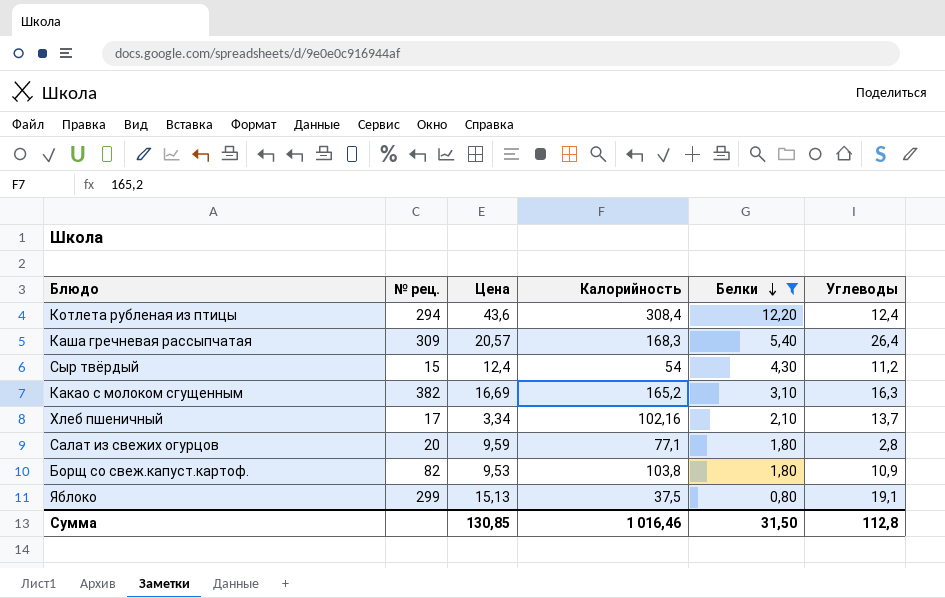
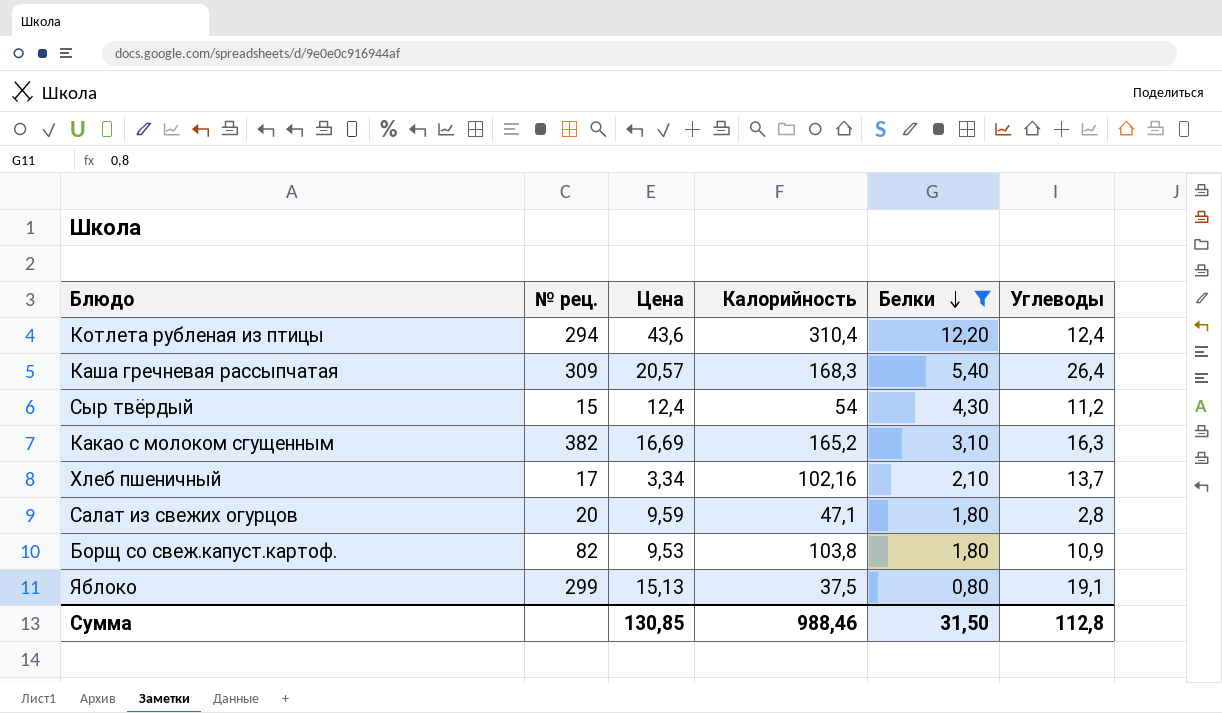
Котлета рубленая из птицы | Калорийность: 308,4 -> 310,4
Салат из свежих огурцов | Калорийность: 77,1 -> 47,1
Сумма | Калорийность: 1 016,46 -> 988,46

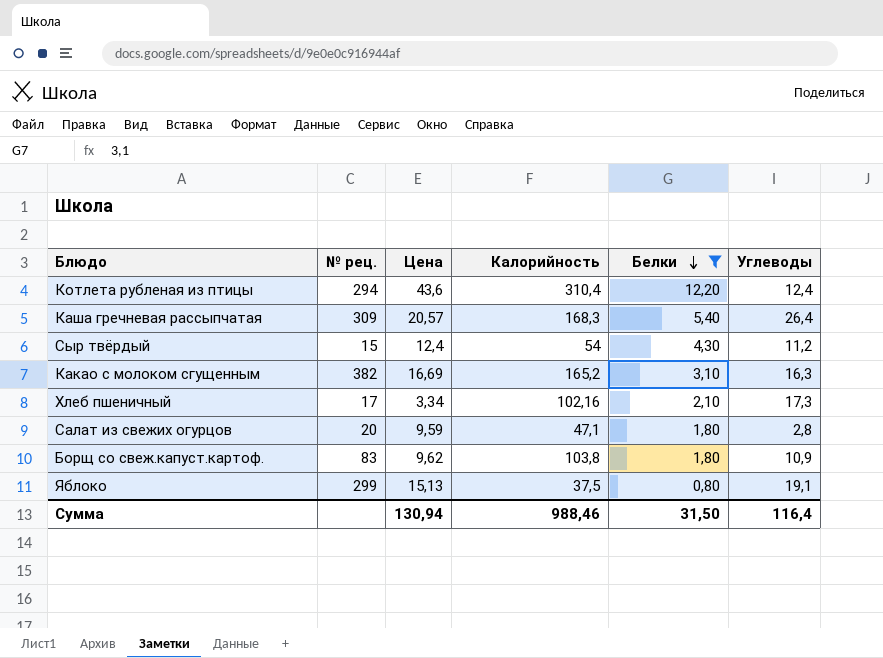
Хлеб пшеничный | Углеводы: 13,7 -> 17,3
Борщ со свеж.капуст.картоф. | № рец.: 82 -> 83
Борщ со свеж.капуст.картоф. | Цена: 9,53 -> 9,62
Сумма | Цена: 130,85 -> 130,94
Сумма | Углеводы: 112,8 -> 116,4

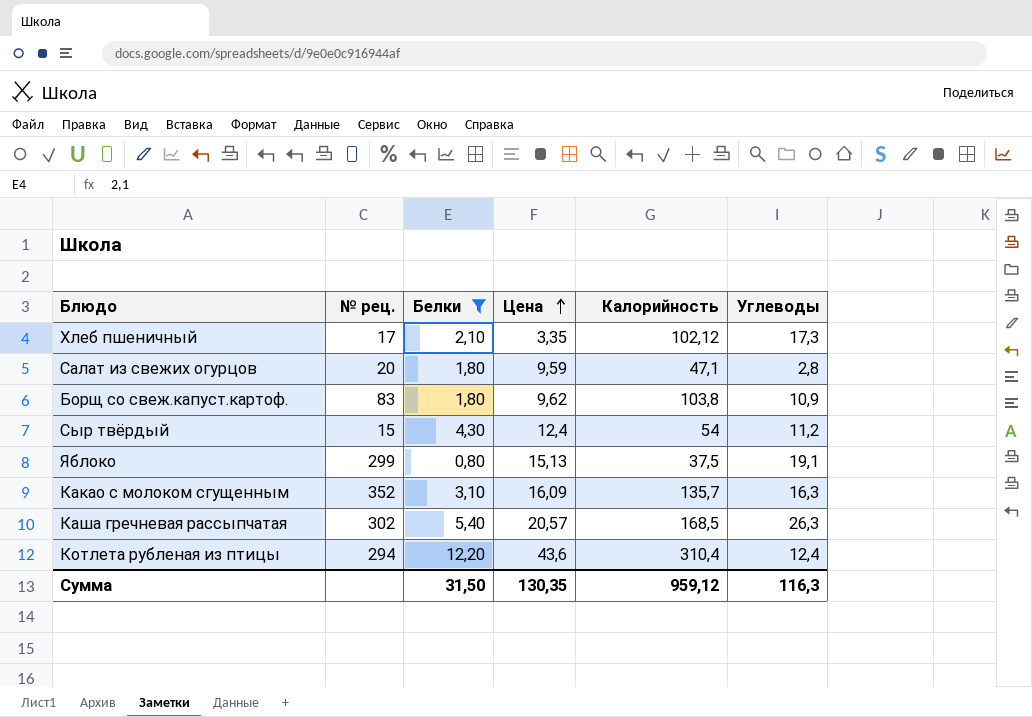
row order: Белки descending -> Цена ascending
column Белки | position: 5 -> 3
Хлеб пшеничный | Цена: 3,34 -> 3,35
Хлеб пшеничный | Калорийность: 102,16 -> 102,12
Какао с молоком сгущенным | № рец.: 382 -> 352
Какао с молоком сгущенным | Цена: 16,69 -> 16,09
Какао с молоком сгущенным | Калорийность: 165,2 -> 135,7
Каша гречневая рассыпчатая | № рец.: 309 -> 302
Каша гречневая рассыпчатая | Калорийность: 168,3 -> 168,5
Каша гречневая рассыпчатая | Углеводы: 26,4 -> 26,3
Сумма | Цена: 130,94 -> 130,35
Сумма | Калорийность: 988,46 -> 959,12
Сумма | Углеводы: 116,4 -> 116,3

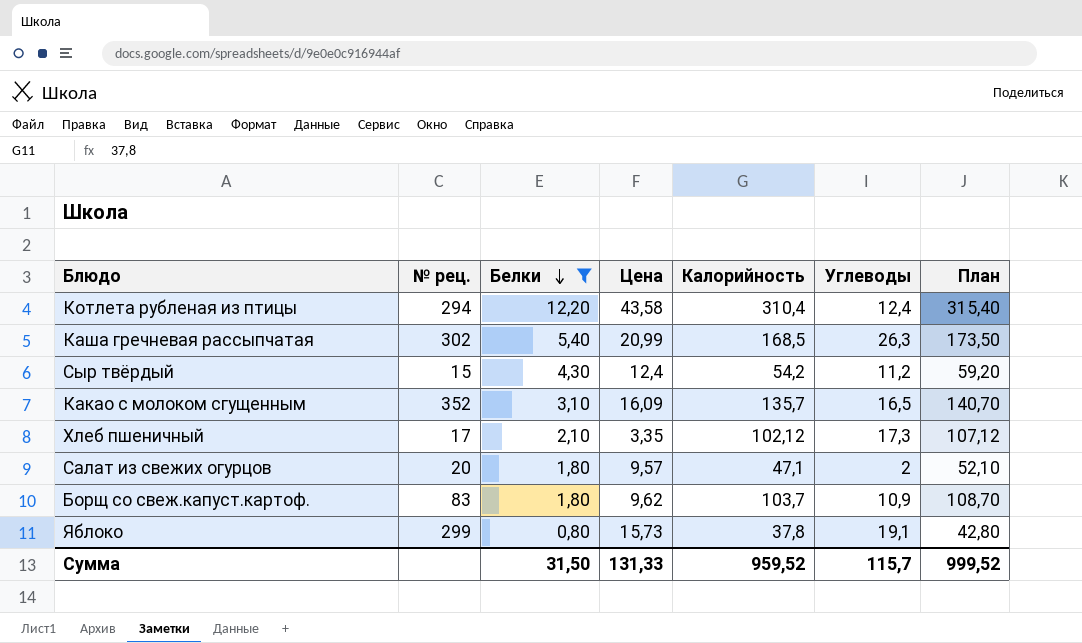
row order: Цена ascending -> Белки descending
column План | formula: none -> [Калорийность] + 5
Котлета рубленая из птицы | Цена: 43,6 -> 43,58
Каша гречневая рассыпчатая | Цена: 20,57 -> 20,99
Сыр твёрдый | Калорийность: 54 -> 54,2
Какао с молоком сгущенным | Углеводы: 16,3 -> 16,5
Салат из свежих огурцов | Цена: 9,59 -> 9,57
Салат из свежих огурцов | Углеводы: 2,8 -> 2
Борщ со свеж.капуст.картоф. | Калорийность: 103,8 -> 103,7
Яблоко | Цена: 15,13 -> 15,73
Яблоко | Калорийность: 37,5 -> 37,8
Сумма | Цена: 130,35 -> 131,33
Сумма | Калорийность: 959,12 -> 959,52
Сумма | Углеводы: 116,3 -> 115,7

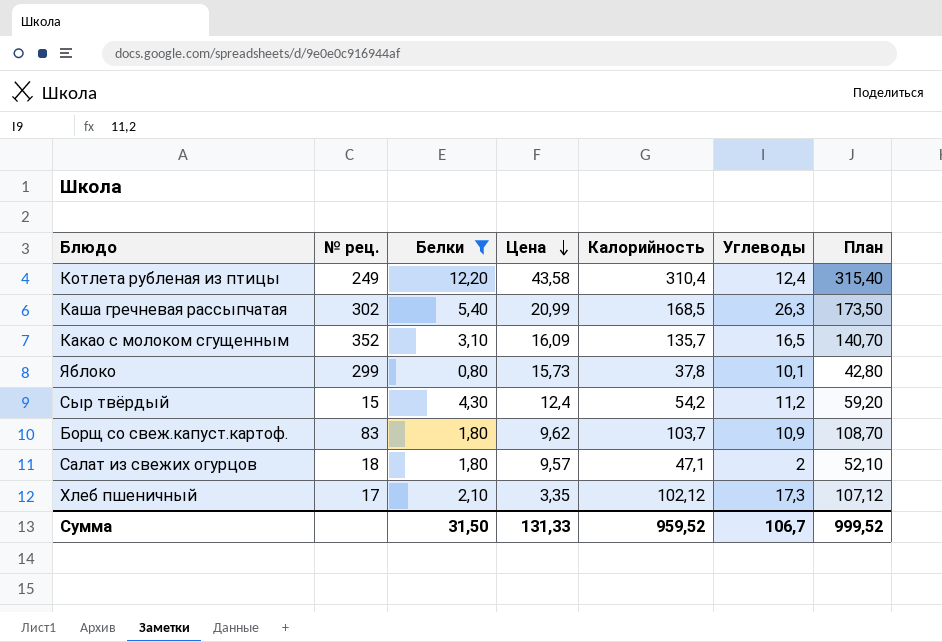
row order: Белки descending -> Цена descending
Котлета рубленая из птицы | № рец.: 294 -> 249
Яблоко | Углеводы: 19,1 -> 10,1
Салат из свежих огурцов | № рец.: 20 -> 18
Сумма | Углеводы: 115,7 -> 106,7

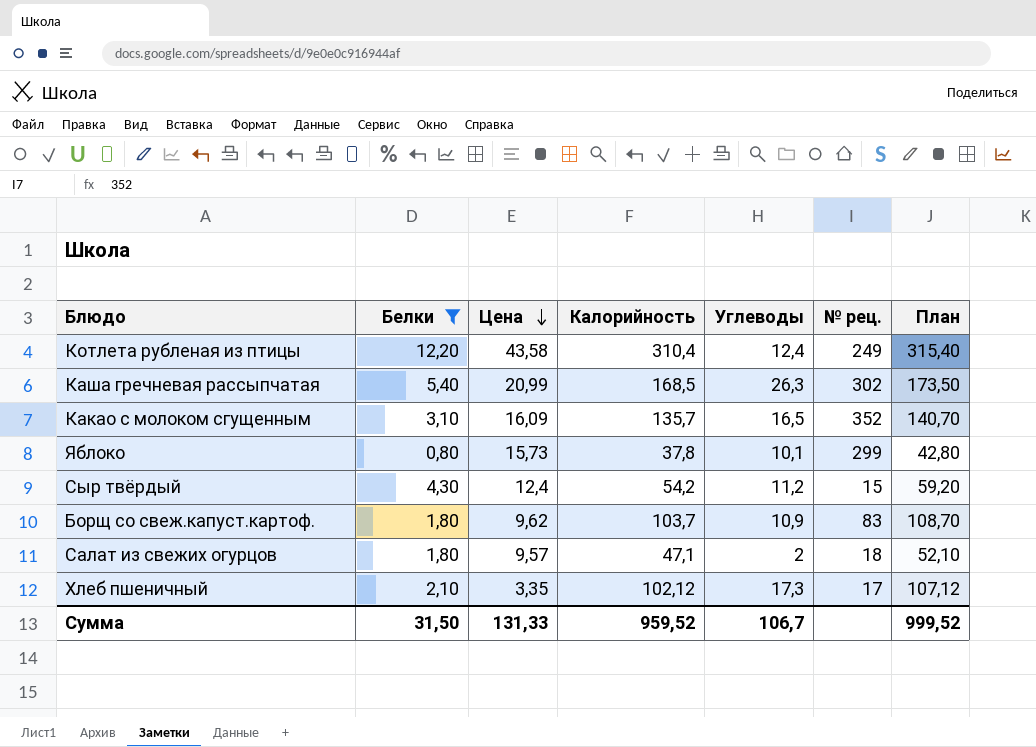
column № рец. | position: 2 -> 6

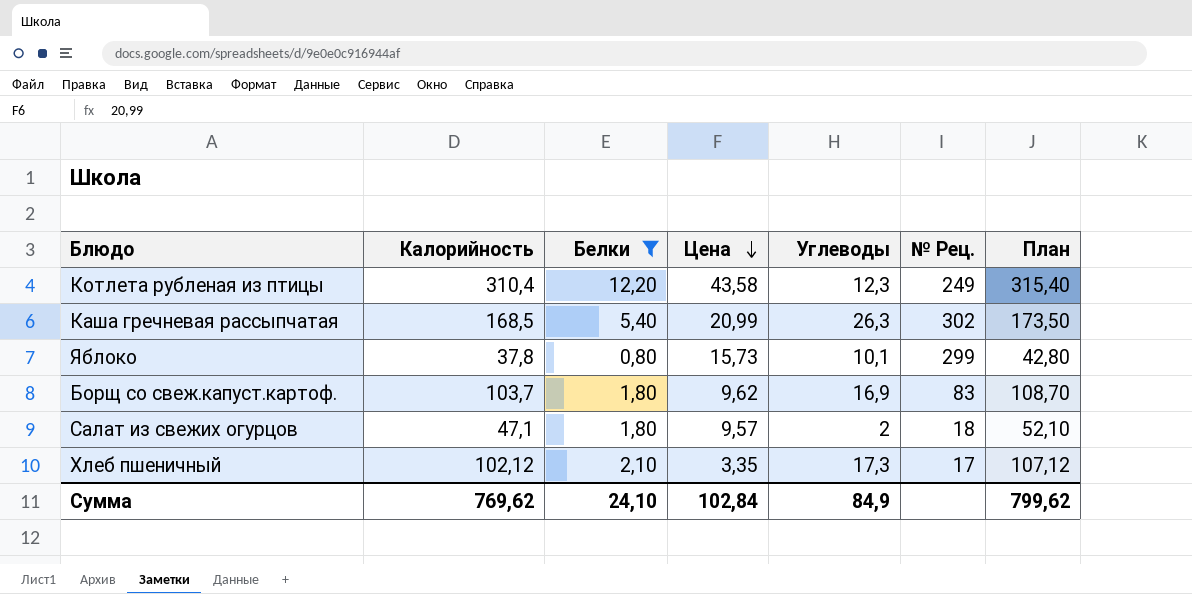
column Калорийность | position: 4 -> 2
column name: № рец. -> № Рец.
row Какао с молоком сгущенным: 3,10 | 16,09 | 135,7 | 16,5 | 352 | 140,70 -> none
row Сыр твёрдый: 4,30 | 12,4 | 54,2 | 11,2 | 15 | 59,20 -> none
Котлета рубленая из птицы | Углеводы: 12,4 -> 12,3
Борщ со свеж.капуст.картоф. | Углеводы: 10,9 -> 16,9
Сумма | Калорийность: 959,52 -> 769,62
Сумма | Белки: 31,50 -> 24,10
Сумма | Цена: 131,33 -> 102,84
Сумма | Углеводы: 106,7 -> 84,9
Сумма | План: 999,52 -> 799,62

